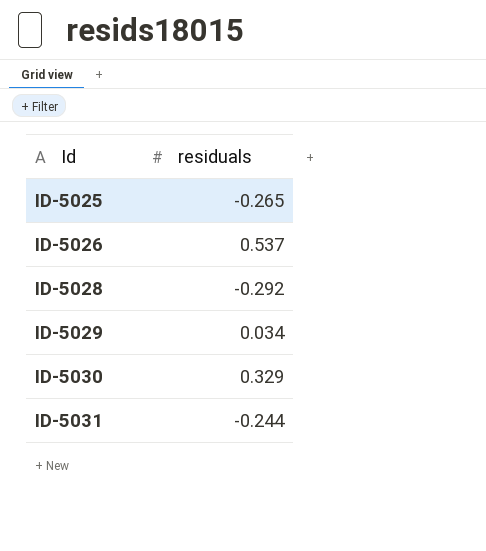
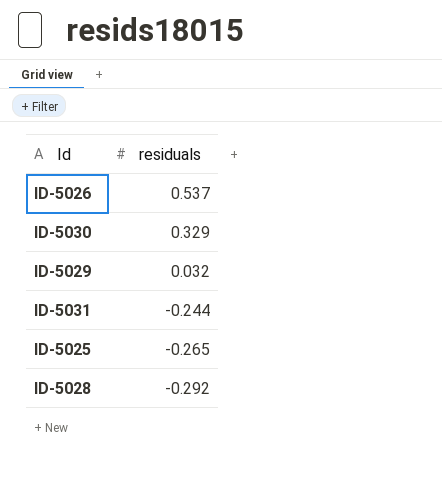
row order: Id ascending -> residuals descending
ID-5029 | residuals: 0.034 -> 0.032

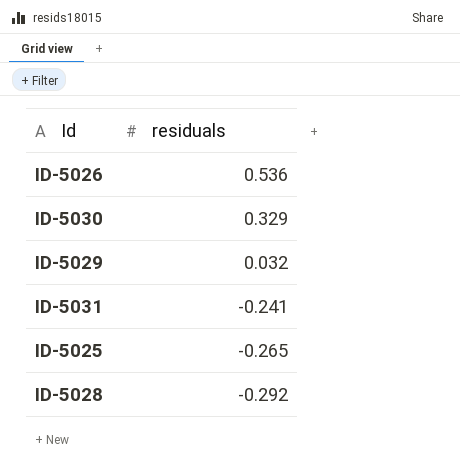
ID-5026 | residuals: 0.537 -> 0.536
ID-5031 | residuals: -0.244 -> -0.241

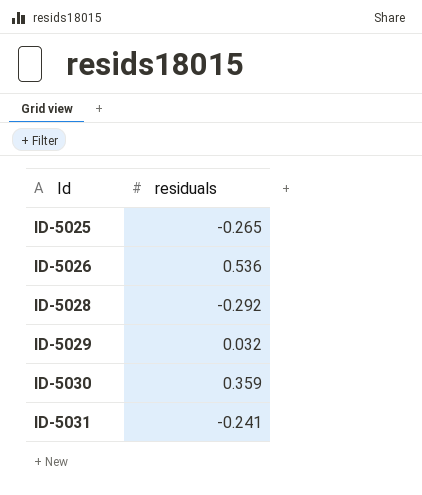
row order: residuals descending -> Id ascending
ID-5030 | residuals: 0.329 -> 0.359

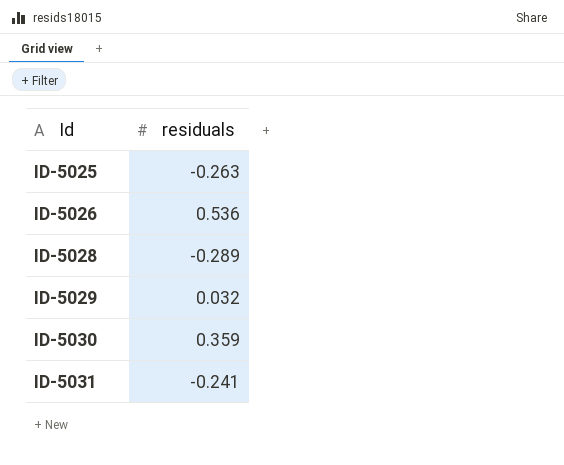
ID-5025 | residuals: -0.265 -> -0.263
ID-5028 | residuals: -0.292 -> -0.289

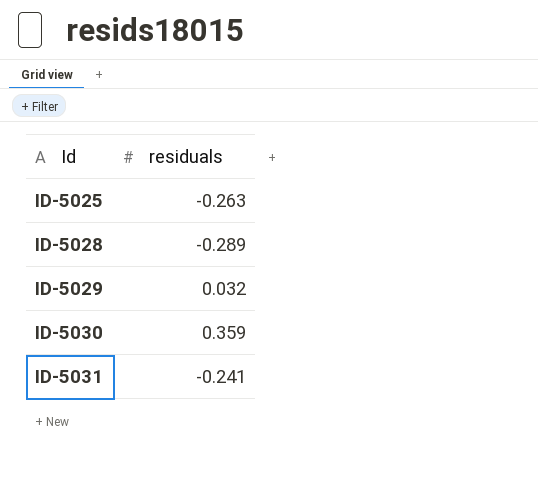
row ID-5026: 0.536 -> none

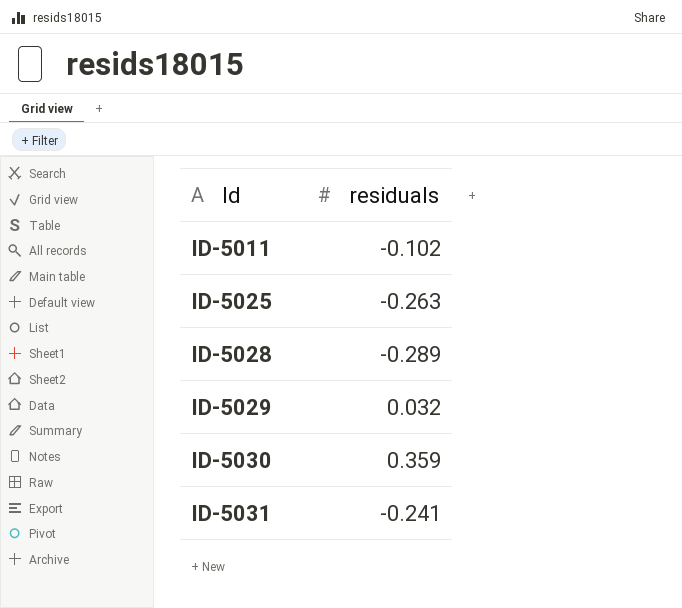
row ID-5011: none -> -0.102

